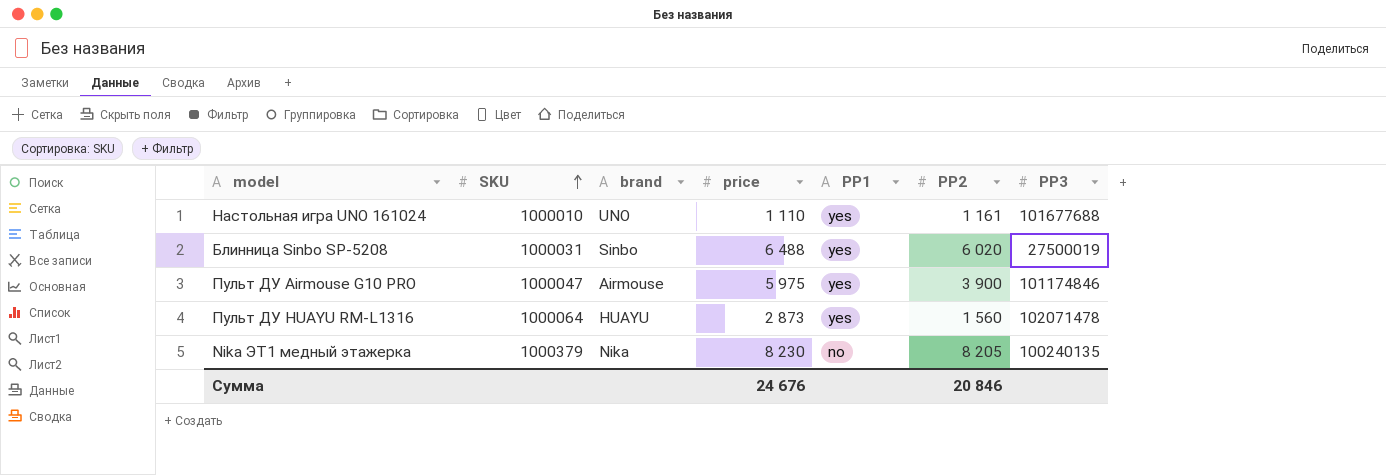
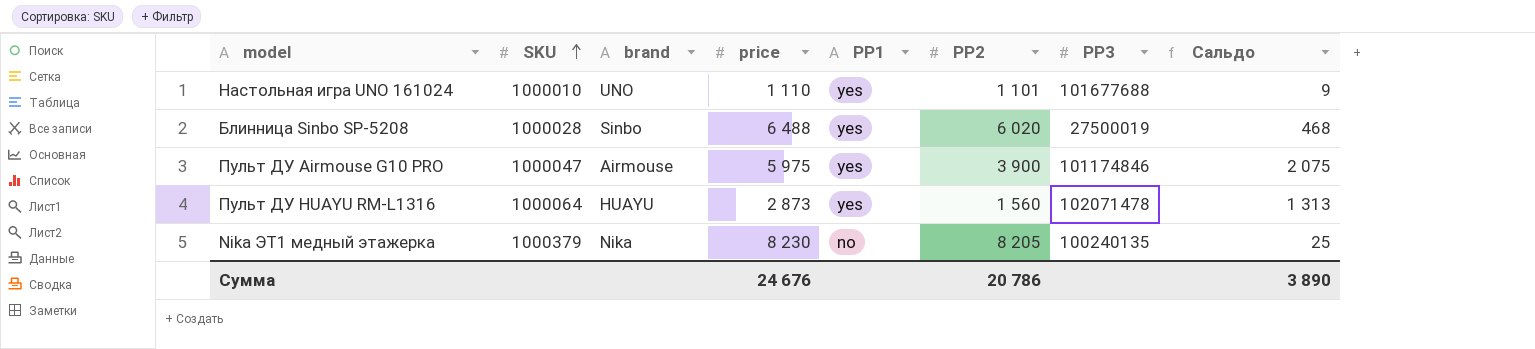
column Сальдо | formula: none -> [price] - [PP2]
Настольная игра UNO 161024 | PP2: 1 161 -> 1 101
Блинница Sinbo SP-5208 | SKU: 1000031 -> 1000028
Сумма | PP2: 20 846 -> 20 786

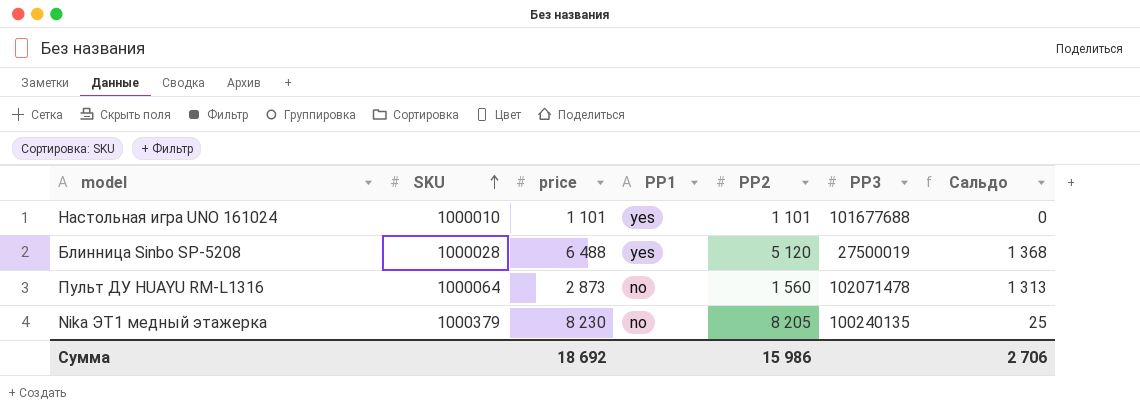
column brand | position: 3 -> none
row Пульт ДУ Airmouse G10 PRO: 1000047 | Airmouse | 5 975 | yes | 3 900 | 101174846 | 2 075 -> none
Настольная игра UNO 161024 | price: 1 110 -> 1 101
Настольная игра UNO 161024 | Сальдо: 9 -> 0
Блинница Sinbo SP-5208 | PP2: 6 020 -> 5 120
Блинница Sinbo SP-5208 | Сальдо: 468 -> 1 368
Пульт ДУ HUAYU RM-L1316 | PP1: yes -> no
Сумма | price: 24 676 -> 18 692
Сумма | PP2: 20 786 -> 15 986
Сумма | Сальдо: 3 890 -> 2 706

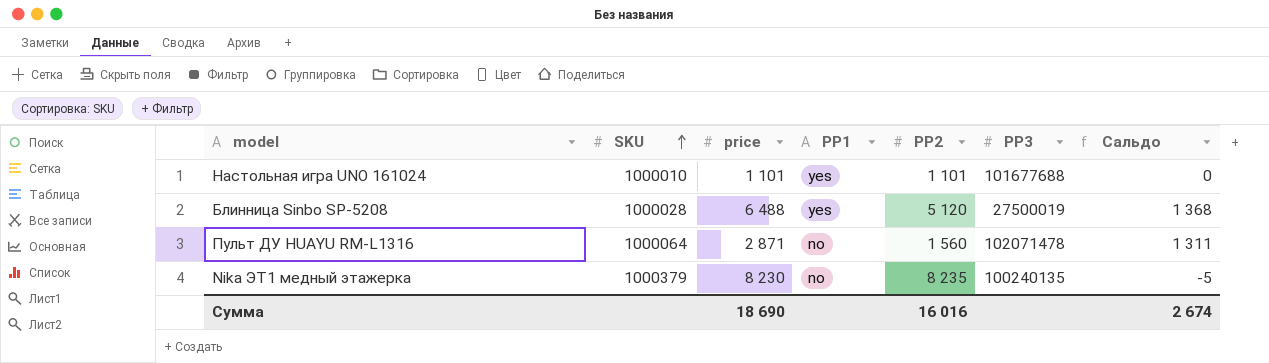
Пульт ДУ HUAYU RM-L1316 | price: 2 873 -> 2 871
Пульт ДУ HUAYU RM-L1316 | Сальдо: 1 313 -> 1 311
Nika ЭТ1 медный этажерка | PP2: 8 205 -> 8 235
Nika ЭТ1 медный этажерка | Сальдо: 25 -> -5
Сумма | price: 18 692 -> 18 690
Сумма | PP2: 15 986 -> 16 016
Сумма | Сальдо: 2 706 -> 2 674

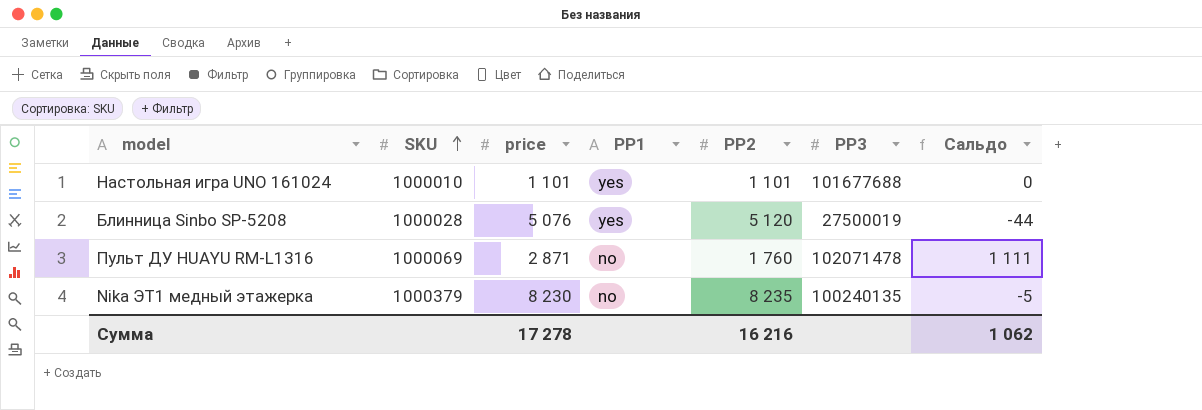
Блинница Sinbo SP-5208 | price: 6 488 -> 5 076
Блинница Sinbo SP-5208 | Сальдо: 1 368 -> -44
Пульт ДУ HUAYU RM-L1316 | SKU: 1000064 -> 1000069
Пульт ДУ HUAYU RM-L1316 | PP2: 1 560 -> 1 760
Пульт ДУ HUAYU RM-L1316 | Сальдо: 1 311 -> 1 111
Сумма | price: 18 690 -> 17 278
Сумма | PP2: 16 016 -> 16 216
Сумма | Сальдо: 2 674 -> 1 062

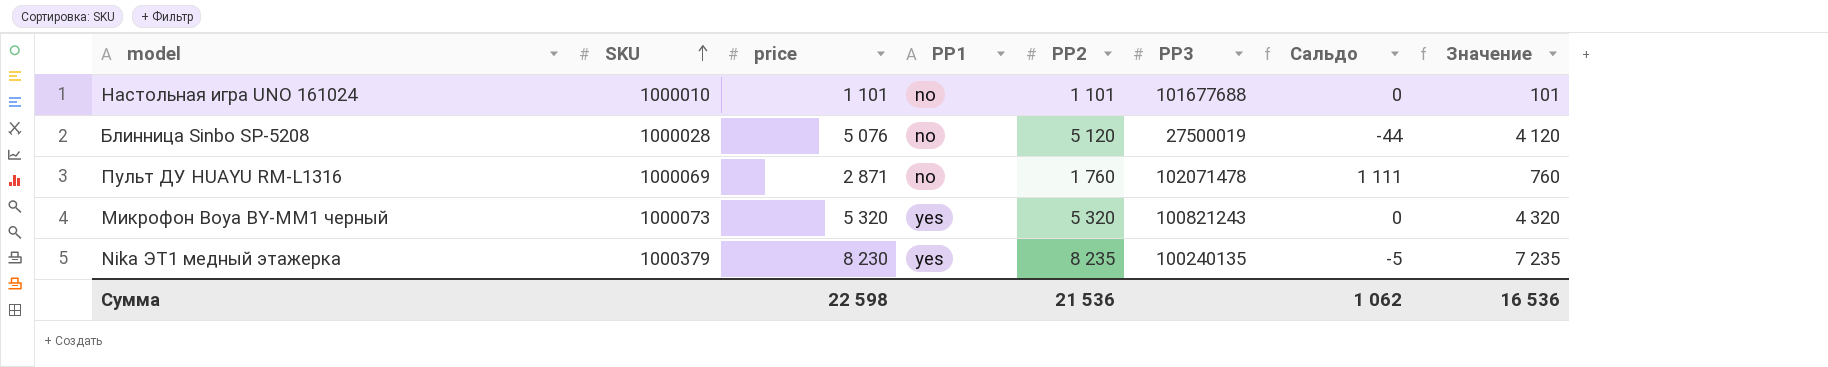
column Значение | formula: none -> [PP2] - 1000
Настольная игра UNO 161024 | PP1: yes -> no
Блинница Sinbo SP-5208 | PP1: yes -> no
row Микрофон Boya BY-MM1 черный: none -> 1000073 | 5 320 | yes | 5 320 | 100821243 | 0 | 4 320
Nika ЭТ1 медный этажерка | PP1: no -> yes
Сумма | price: 17 278 -> 22 598
Сумма | PP2: 16 216 -> 21 536

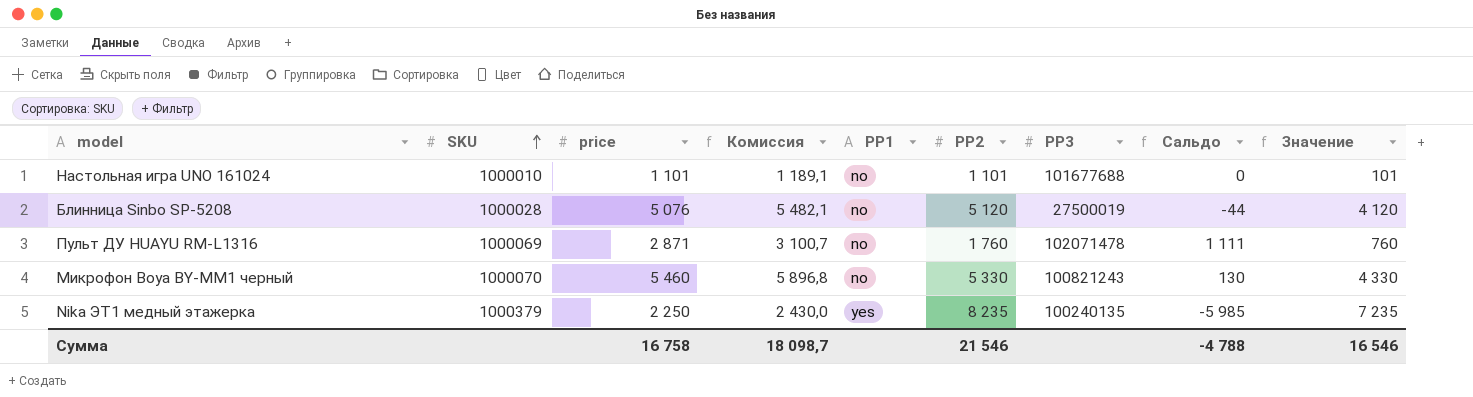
column Комиссия | formula: none -> [price] * 1,08
Микрофон Boya BY-MM1 черный | SKU: 1000073 -> 1000070
Микрофон Boya BY-MM1 черный | price: 5 320 -> 5 460
Микрофон Boya BY-MM1 черный | PP1: yes -> no
Микрофон Boya BY-MM1 черный | PP2: 5 320 -> 5 330
Микрофон Boya BY-MM1 черный | Сальдо: 0 -> 130
Микрофон Boya BY-MM1 черный | Значение: 4 320 -> 4 330
Nika ЭТ1 медный этажерка | price: 8 230 -> 2 250
Nika ЭТ1 медный этажерка | Сальдо: -5 -> -5 985
Сумма | price: 22 598 -> 16 758
Сумма | PP2: 21 536 -> 21 546
Сумма | Сальдо: 1 062 -> -4 788
Сумма | Значение: 16 536 -> 16 546

